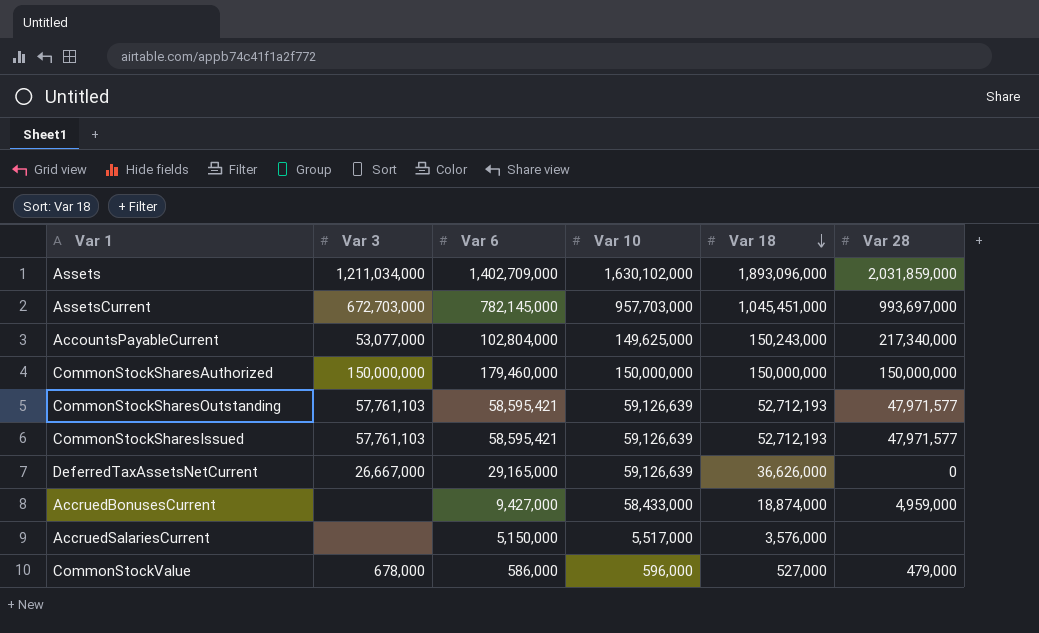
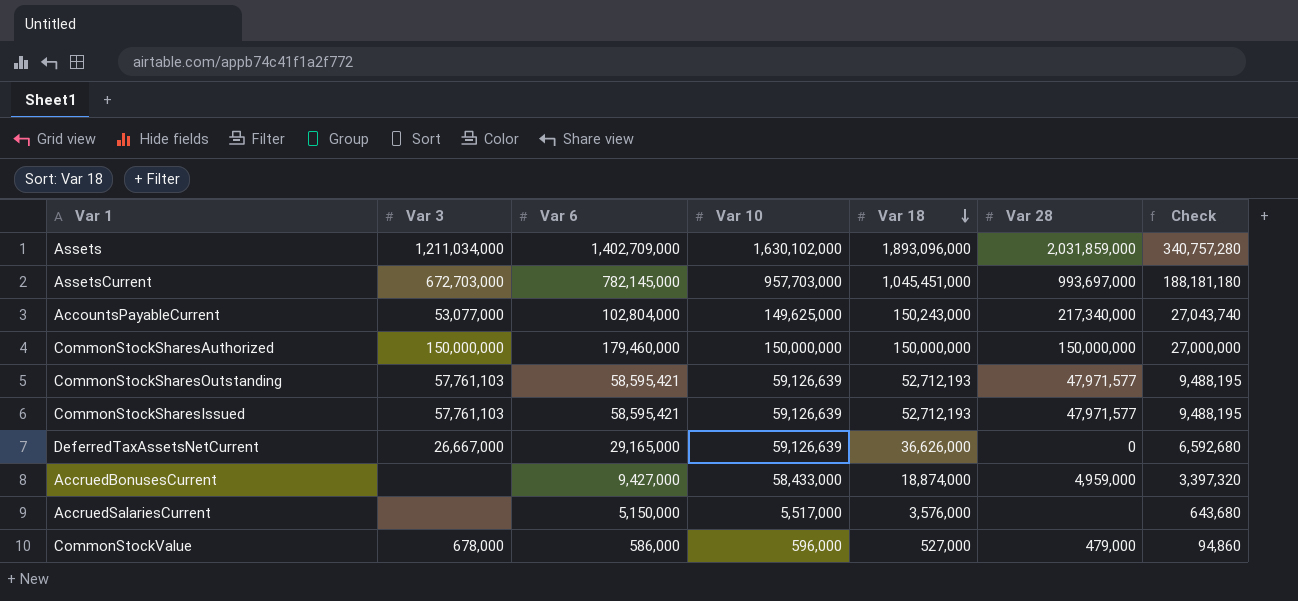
column Check | formula: none -> [Var 18] * 0.18

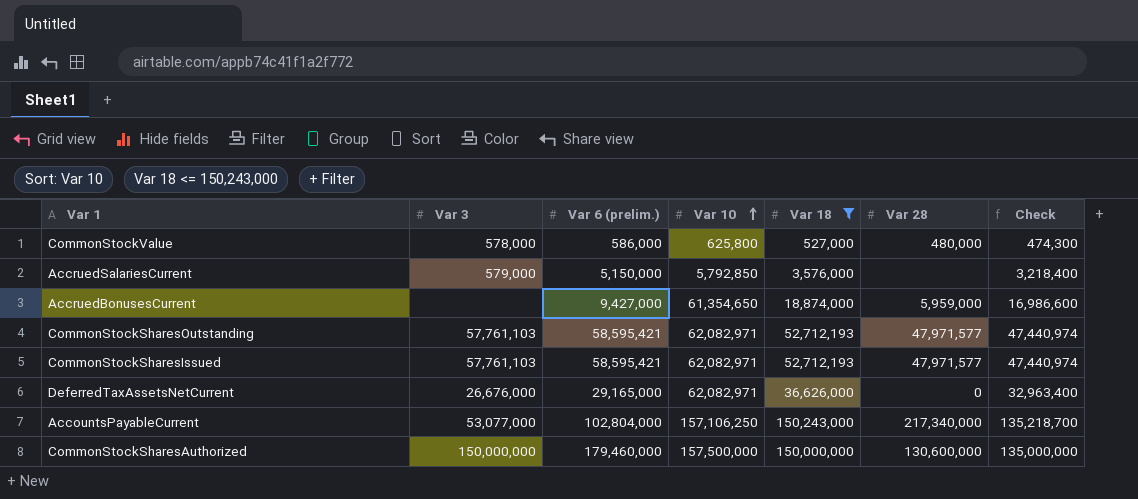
filter: none -> Var 18 <= 150,243,000
row order: Var 18 descending -> Var 10 ascending
column name: Var 6 -> Var 6 (prelim.)
column Check | formula: [Var 18] * 0.18 -> [Var 18] * 0.9
CommonStockValue | Var 3: 678,000 -> 578,000
CommonStockValue | Var 10: 596,000 -> 625,800
CommonStockValue | Var 28: 479,000 -> 480,000
AccruedSalariesCurrent | Var 3: none -> 579,000
AccruedSalariesCurrent | Var 10: 5,517,000 -> 5,792,850
AccruedBonusesCurrent | Var 10: 58,433,000 -> 61,354,650
AccruedBonusesCurrent | Var 28: 4,959,000 -> 5,959,000
CommonStockSharesOutstanding | Var 10: 59,126,639 -> 62,082,971
CommonStockSharesIssued | Var 10: 59,126,639 -> 62,082,971
DeferredTaxAssetsNetCurrent | Var 3: 26,667,000 -> 26,676,000
DeferredTaxAssetsNetCurrent | Var 10: 59,126,639 -> 62,082,971
AccountsPayableCurrent | Var 10: 149,625,000 -> 157,106,250
CommonStockSharesAuthorized | Var 10: 150,000,000 -> 157,500,000
CommonStockSharesAuthorized | Var 28: 150,000,000 -> 130,600,000

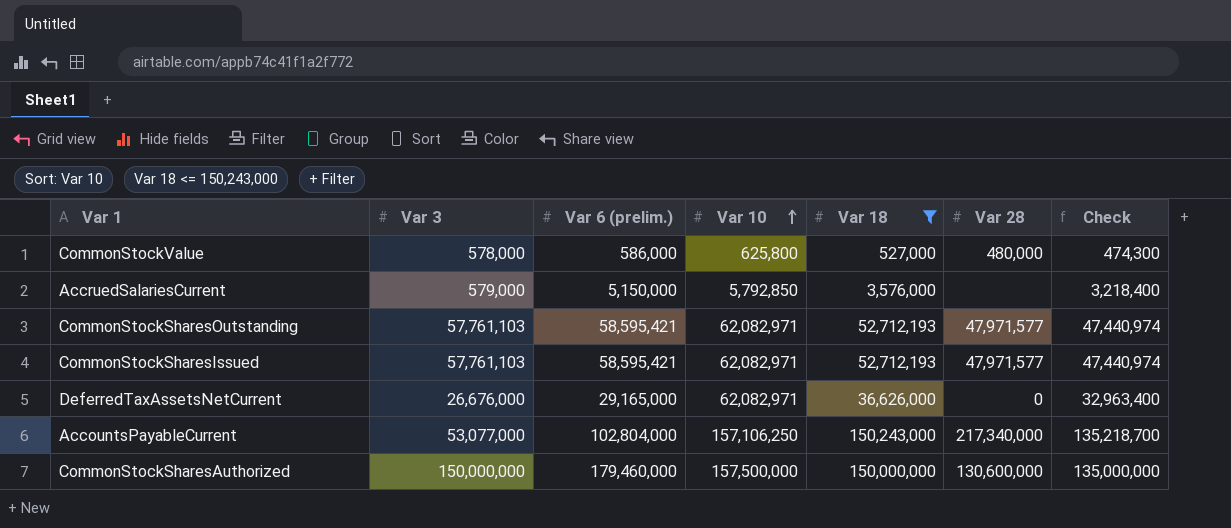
row AccruedBonusesCurrent: none | 9,427,000 | 61,354,650 | 18,874,000 | 5,959,000 | 16,986,600 -> none

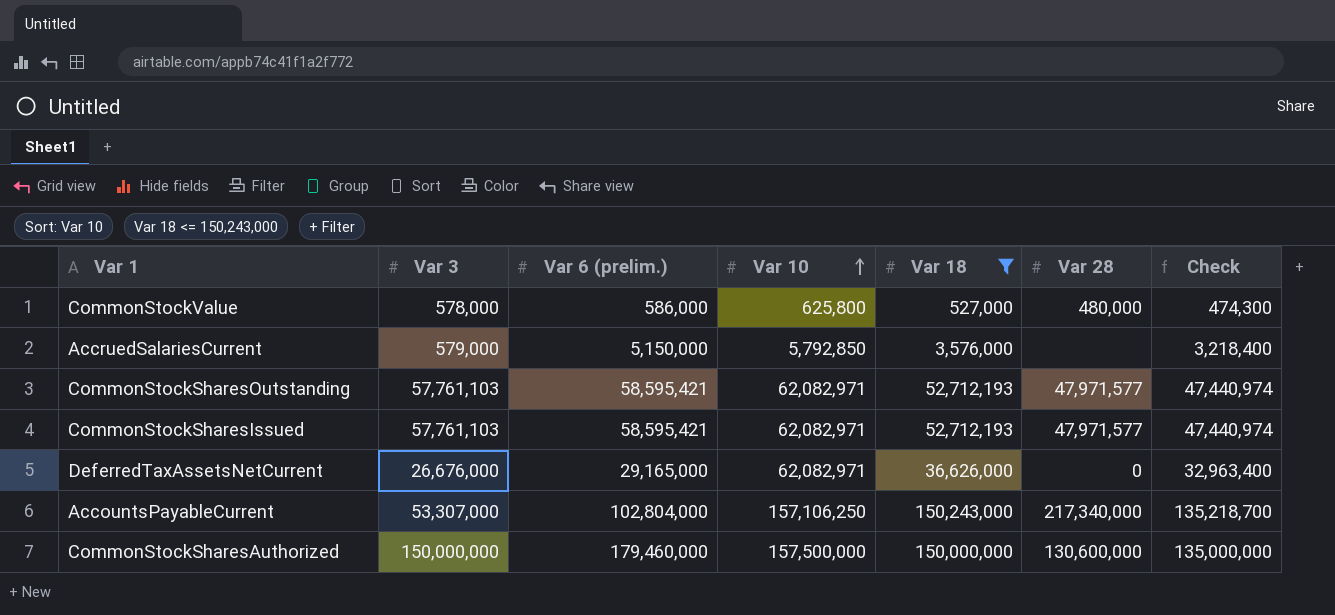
AccountsPayableCurrent | Var 3: 53,077,000 -> 53,307,000

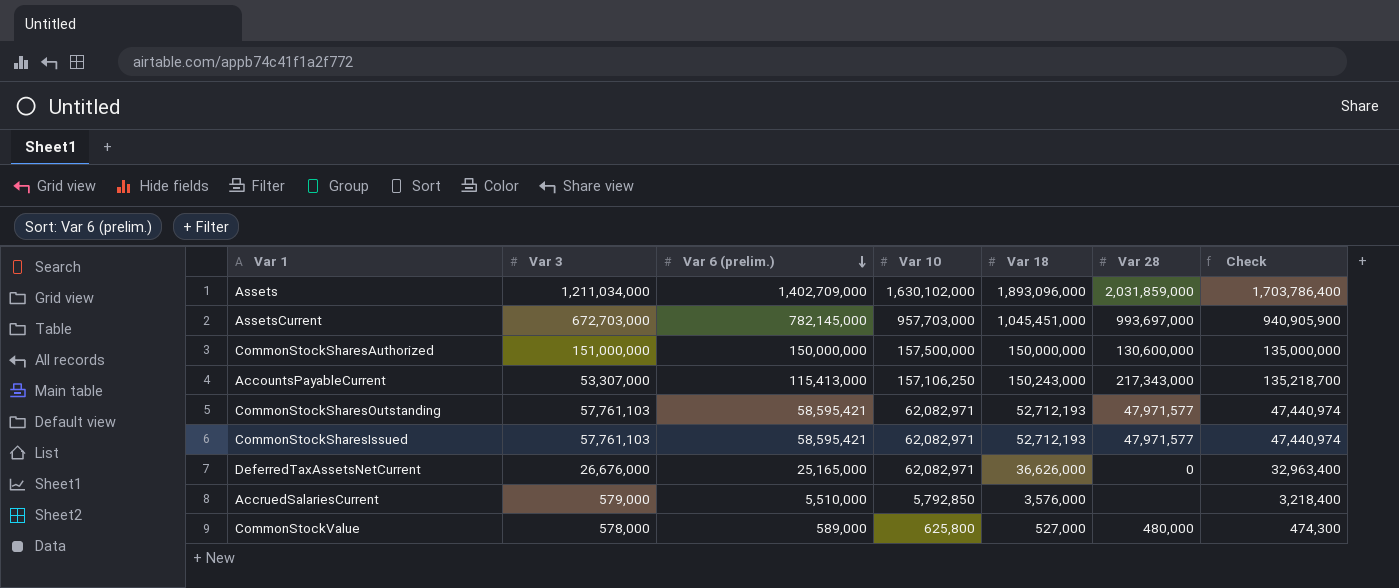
filter: Var 18 <= 150,243,000 -> none
row order: Var 10 ascending -> Var 6 (prelim.) descending
CommonStockSharesAuthorized | Var 3: 150,000,000 -> 151,000,000
CommonStockSharesAuthorized | Var 6 (prelim.): 179,460,000 -> 150,000,000
AccountsPayableCurrent | Var 6 (prelim.): 102,804,000 -> 115,413,000
AccountsPayableCurrent | Var 28: 217,340,000 -> 217,343,000
DeferredTaxAssetsNetCurrent | Var 6 (prelim.): 29,165,000 -> 25,165,000
AccruedSalariesCurrent | Var 6 (prelim.): 5,150,000 -> 5,510,000
CommonStockValue | Var 6 (prelim.): 586,000 -> 589,000

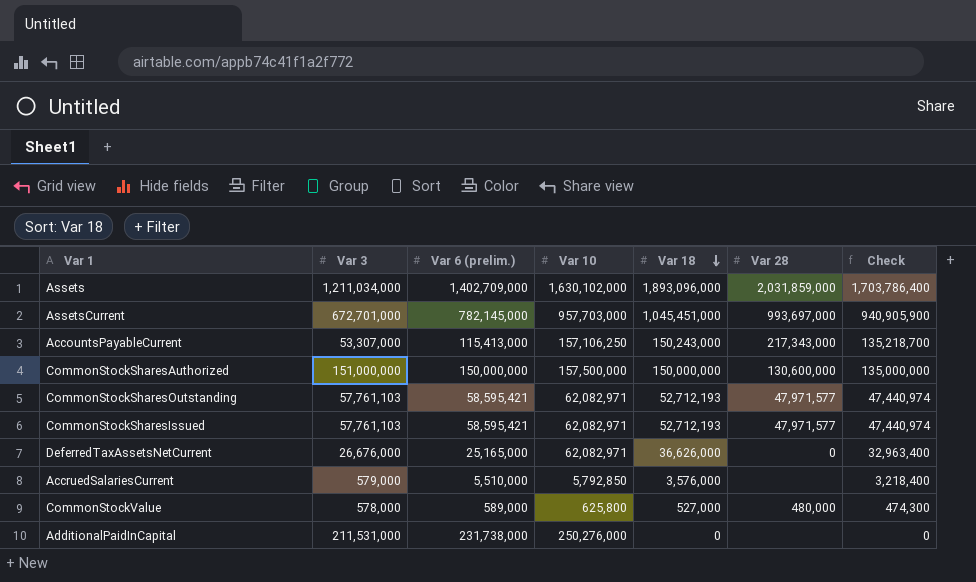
row order: Var 6 (prelim.) descending -> Var 18 descending
AssetsCurrent | Var 3: 672,703,000 -> 672,701,000
row AdditionalPaidInCapital: none -> 211,531,000 | 231,738,000 | 250,276,000 | 0 | none | 0

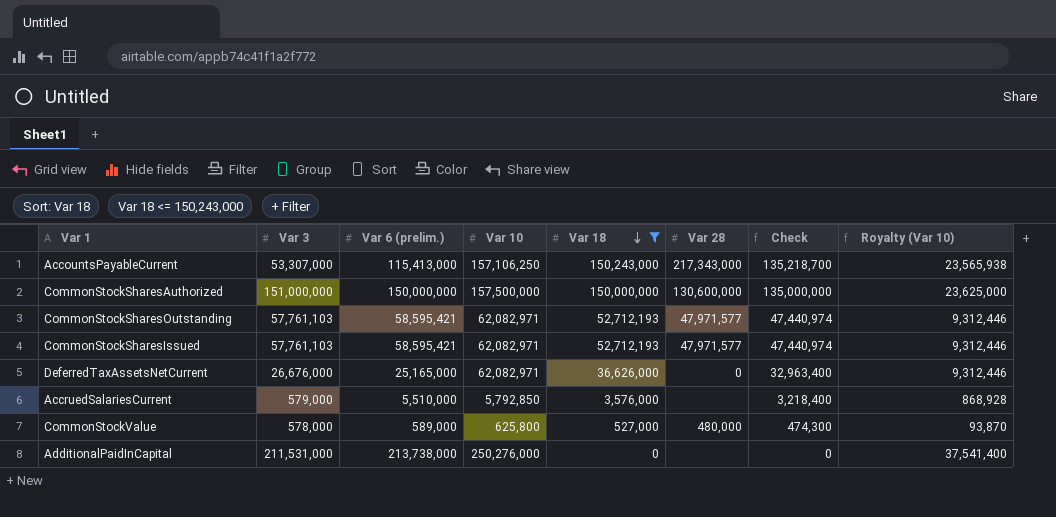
filter: none -> Var 18 <= 150,243,000
column Royalty (Var 10) | formula: none -> [Var 10] * 0.15
AdditionalPaidInCapital | Var 6 (prelim.): 231,738,000 -> 213,738,000

